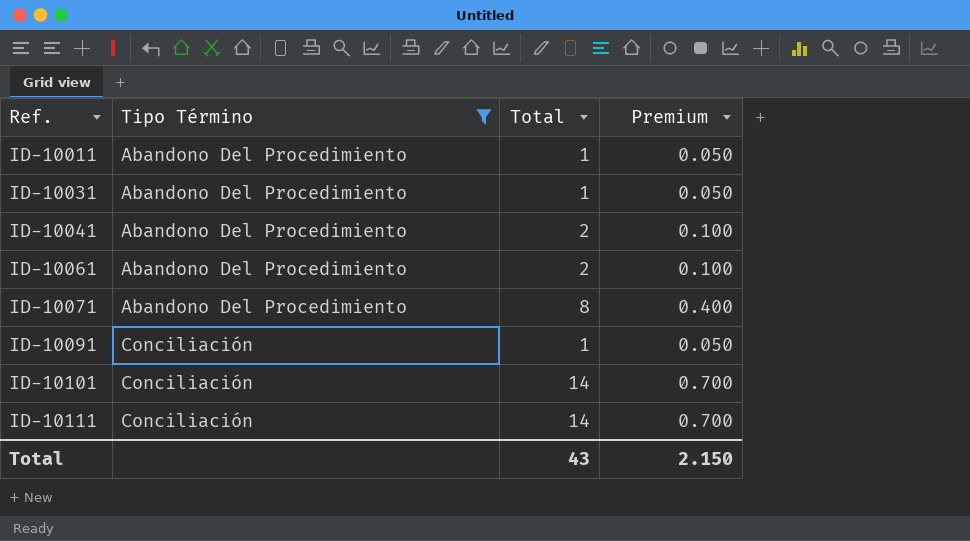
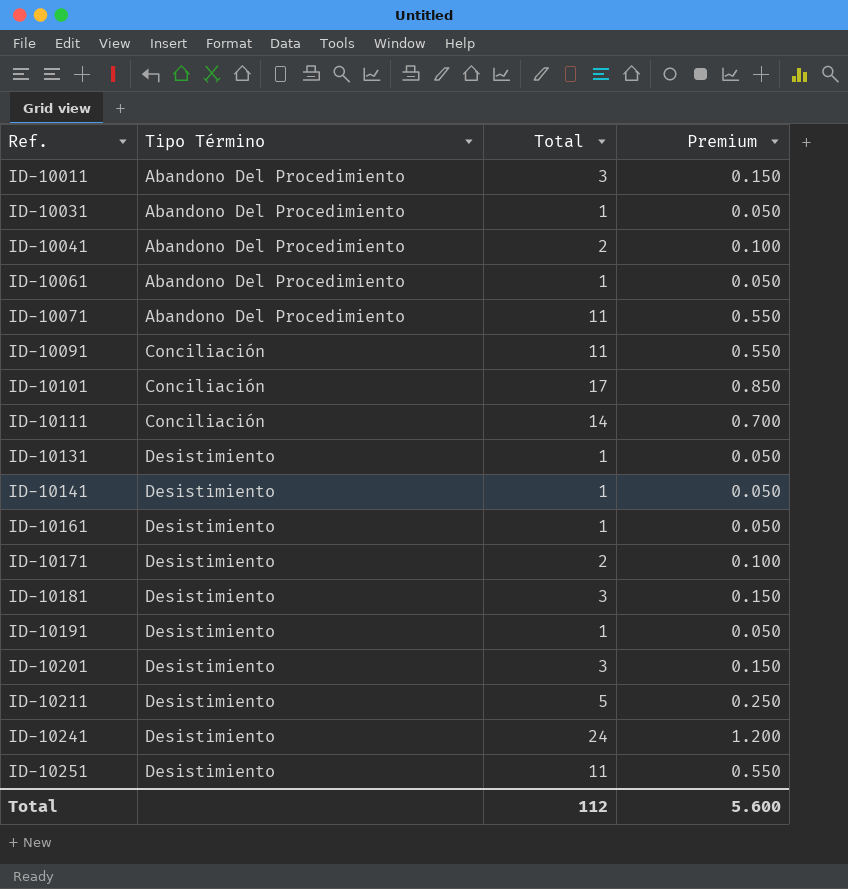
filter: Tipo Término != Desistimiento -> none
ID-10011 | Total: 1 -> 3
ID-10011 | Premium: 0.050 -> 0.150
ID-10061 | Total: 2 -> 1
ID-10061 | Premium: 0.100 -> 0.050
ID-10071 | Total: 8 -> 11
ID-10071 | Premium: 0.400 -> 0.550
ID-10091 | Total: 1 -> 11
ID-10091 | Premium: 0.050 -> 0.550
ID-10101 | Total: 14 -> 17
ID-10101 | Premium: 0.700 -> 0.850
Total | Total: 43 -> 112
Total | Premium: 2.150 -> 5.600

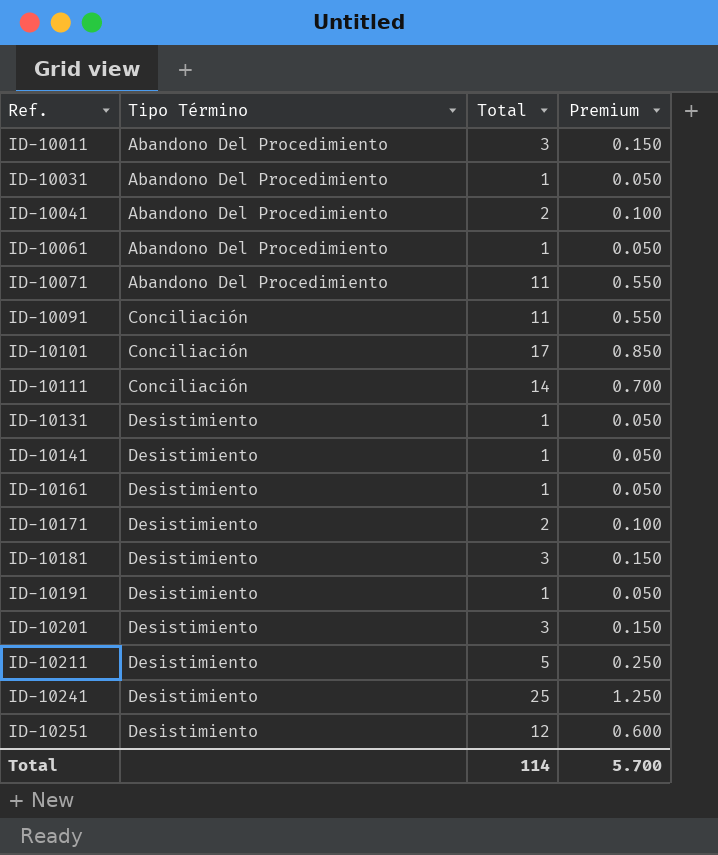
ID-10241 | Total: 24 -> 25
ID-10241 | Premium: 1.200 -> 1.250
ID-10251 | Total: 11 -> 12
ID-10251 | Premium: 0.550 -> 0.600
Total | Total: 112 -> 114
Total | Premium: 5.600 -> 5.700

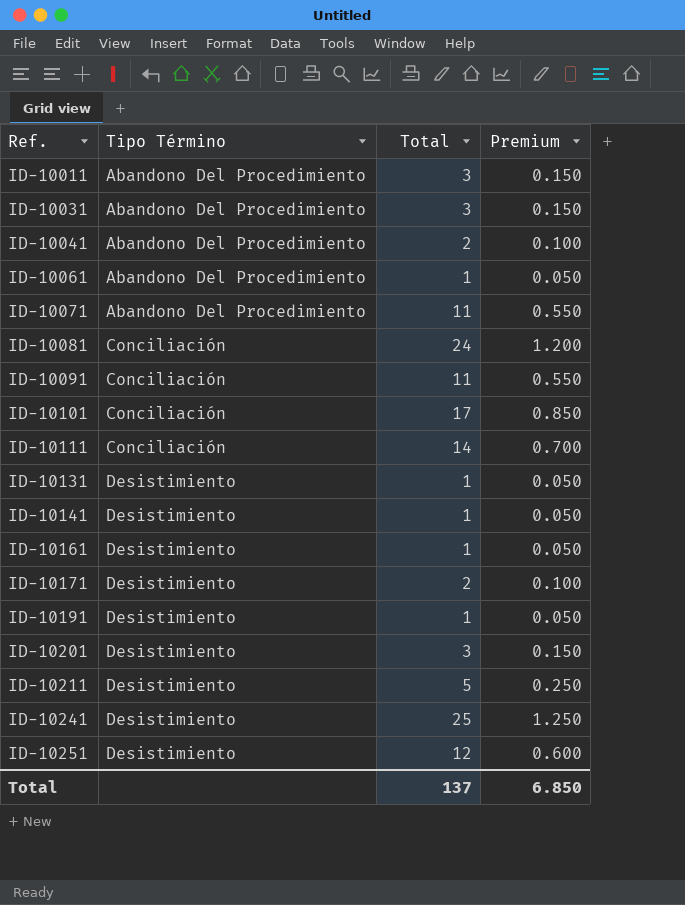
row ID-10181: Desistimiento | 3 | 0.150 -> none
ID-10031 | Total: 1 -> 3
ID-10031 | Premium: 0.050 -> 0.150
row ID-10081: none -> Conciliación | 24 | 1.200
Total | Total: 114 -> 137
Total | Premium: 5.700 -> 6.850

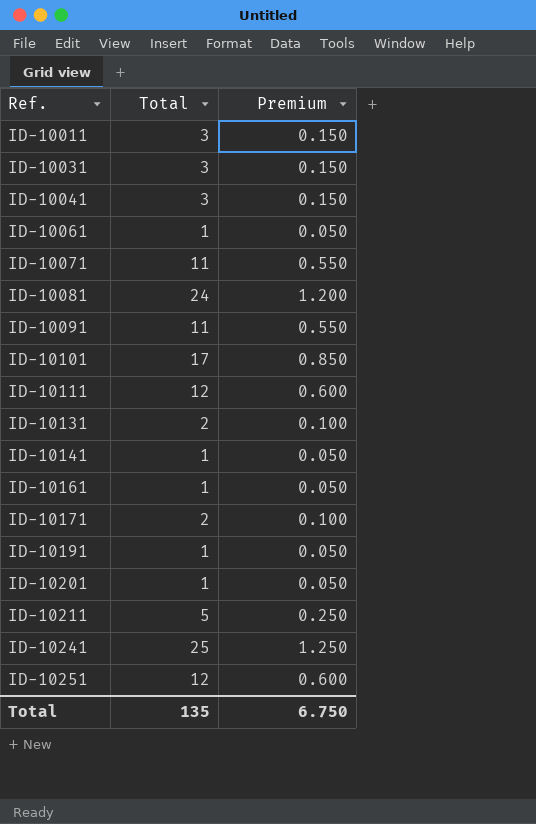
column Tipo Término | position: 2 -> none
ID-10041 | Total: 2 -> 3
ID-10041 | Premium: 0.100 -> 0.150
ID-10111 | Total: 14 -> 12
ID-10111 | Premium: 0.700 -> 0.600
ID-10131 | Total: 1 -> 2
ID-10131 | Premium: 0.050 -> 0.100
ID-10201 | Total: 3 -> 1
ID-10201 | Premium: 0.150 -> 0.050
Total | Total: 137 -> 135
Total | Premium: 6.850 -> 6.750

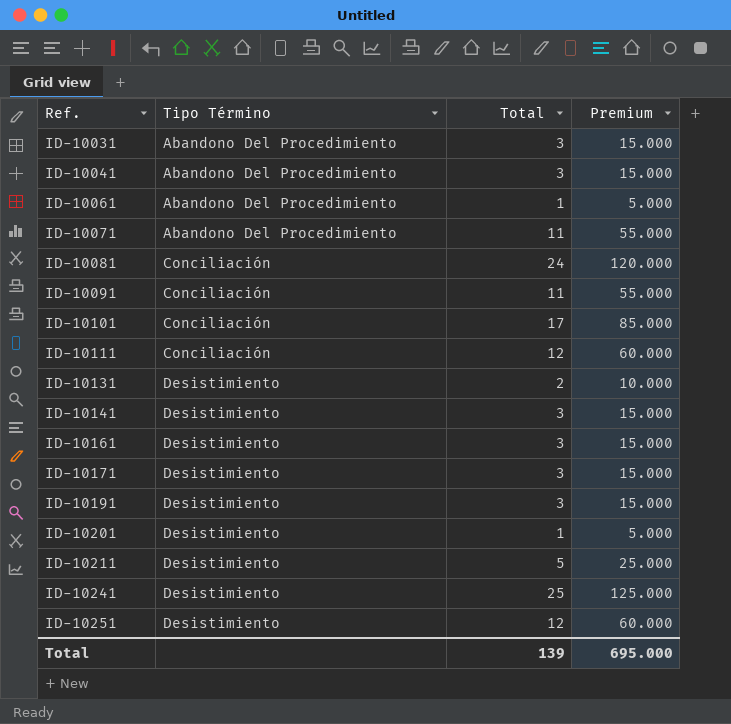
column Tipo Término | position: none -> 2
column Premium | formula: [Total] * 0.05 -> [Total] * 5
row ID-10011: 3 | 0.150 -> none
ID-10141 | Total: 1 -> 3
ID-10161 | Total: 1 -> 3
ID-10171 | Total: 2 -> 3
ID-10191 | Total: 1 -> 3
Total | Total: 135 -> 139
Total | Premium: 6.750 -> 695.000

